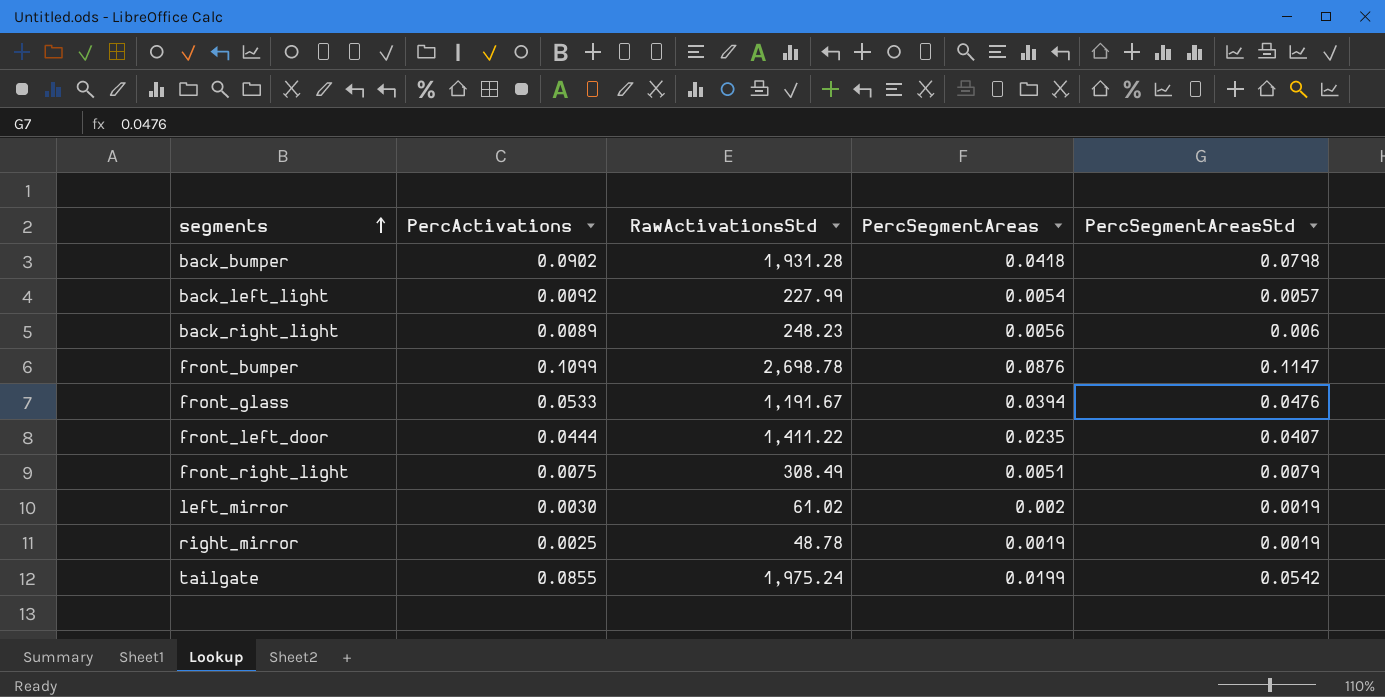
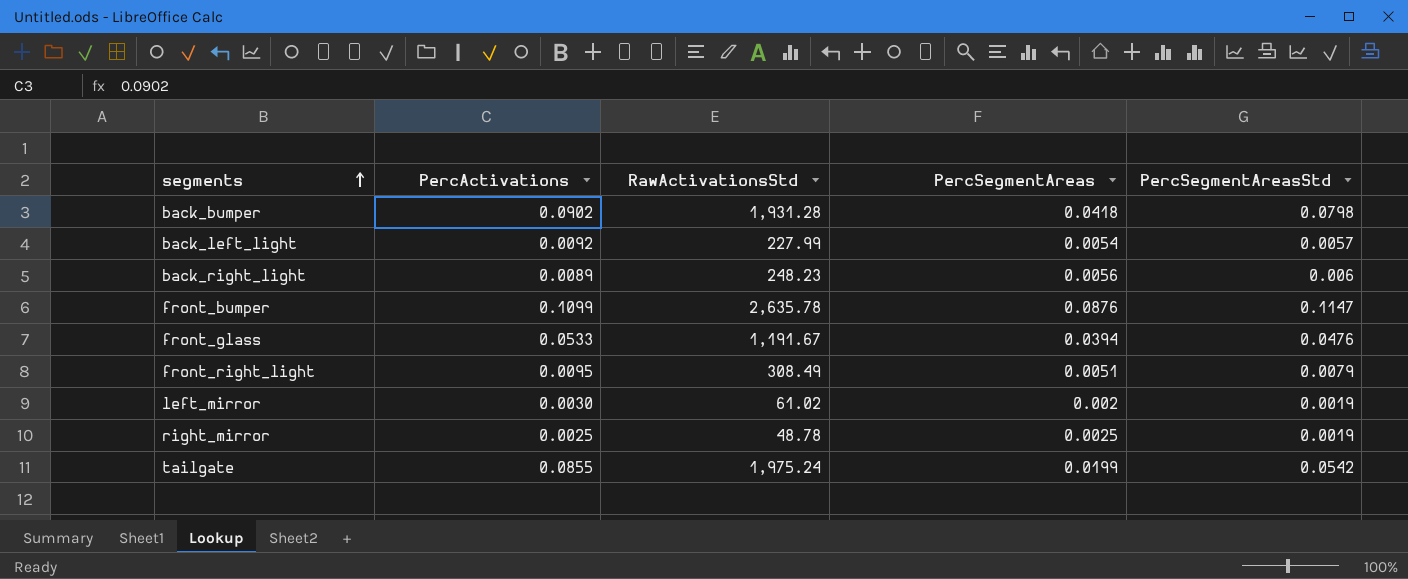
row front_left_door: 0.0444 | 1,411.22 | 0.0235 | 0.0407 -> none
front_bumper | RawActivationsStd: 2,698.78 -> 2,635.78
front_right_light | PercActivations: 0.0075 -> 0.0095
right_mirror | PercSegmentAreas: 0.0019 -> 0.0025

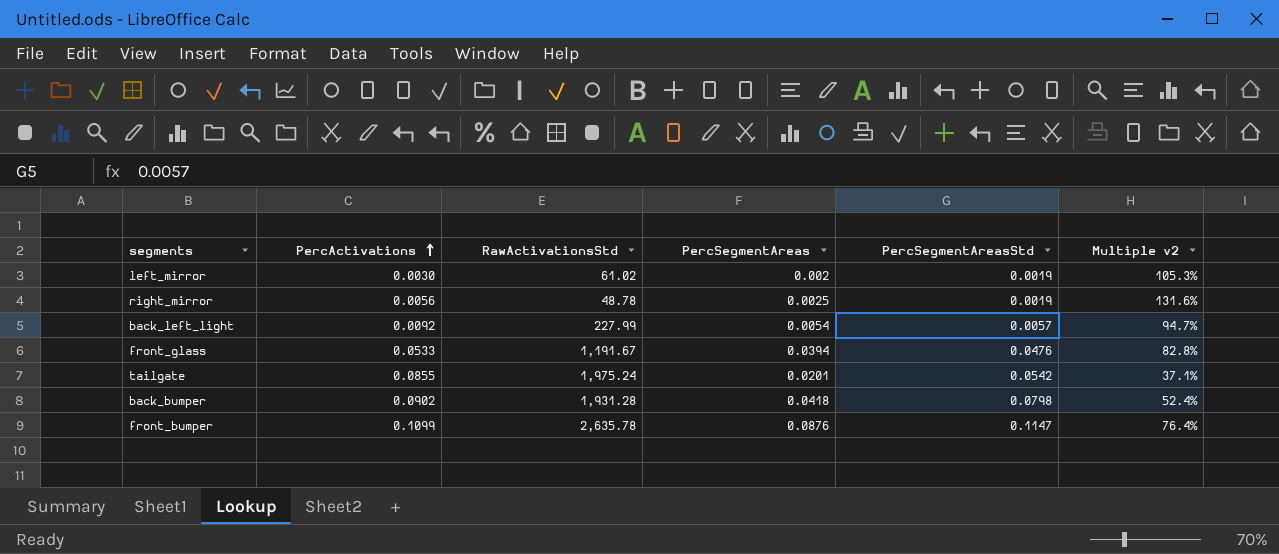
row order: segments ascending -> PercActivations ascending
column Multiple v2 | formula: none -> [PercSegmentAreas] / [PercSegmentAreasStd]
row back_right_light: 0.0089 | 248.23 | 0.0056 | 0.006 -> none
row front_right_light: 0.0095 | 308.49 | 0.0051 | 0.0079 -> none
right_mirror | PercActivations: 0.0025 -> 0.0056
tailgate | PercSegmentAreas: 0.0199 -> 0.0201

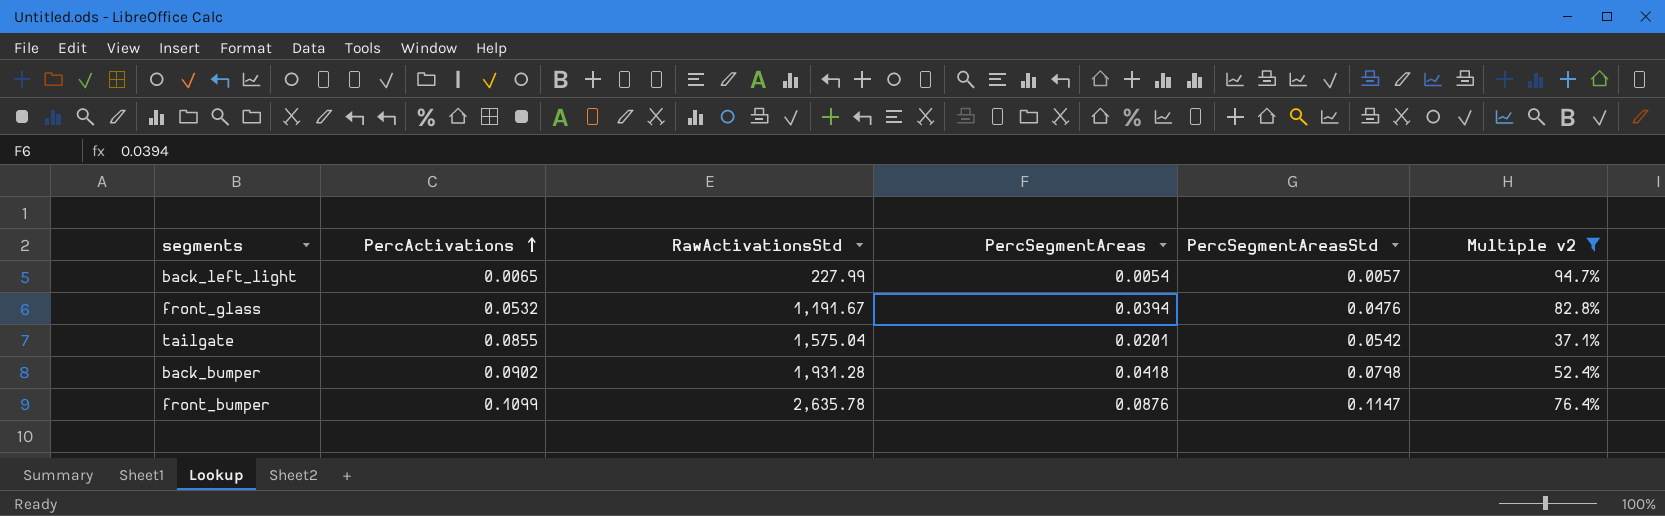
filter: none -> Multiple v2 <= 94.7%
back_left_light | PercActivations: 0.0092 -> 0.0065
front_glass | PercActivations: 0.0533 -> 0.0532
tailgate | RawActivationsStd: 1,975.24 -> 1,575.04

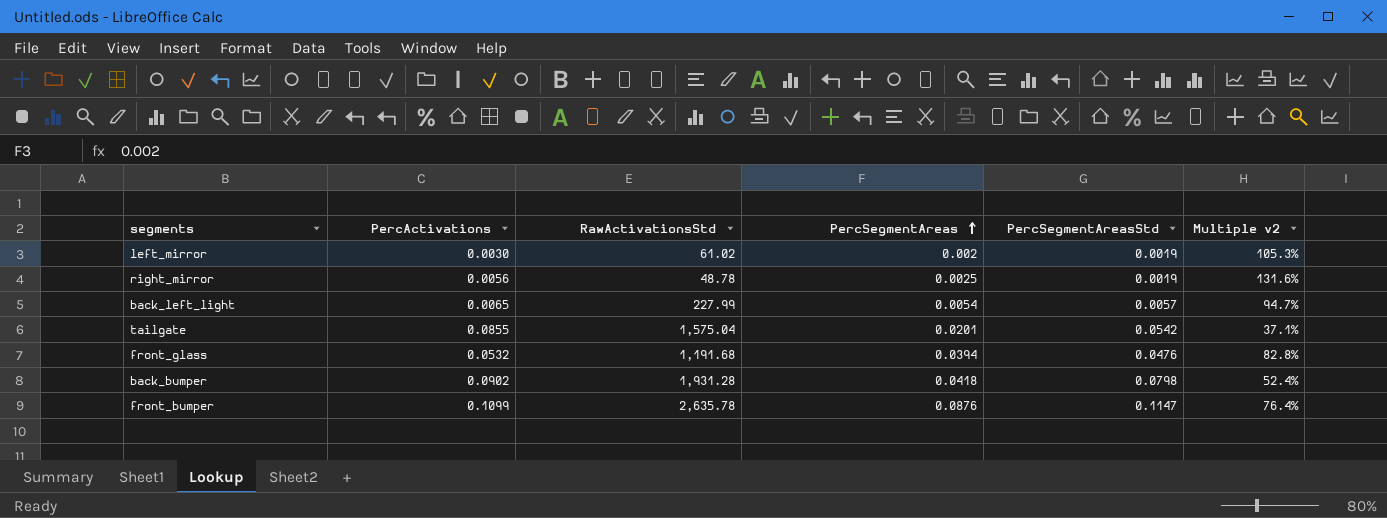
filter: Multiple v2 <= 94.7% -> none
row order: PercActivations ascending -> PercSegmentAreas ascending
front_glass | RawActivationsStd: 1,191.67 -> 1,191.68

